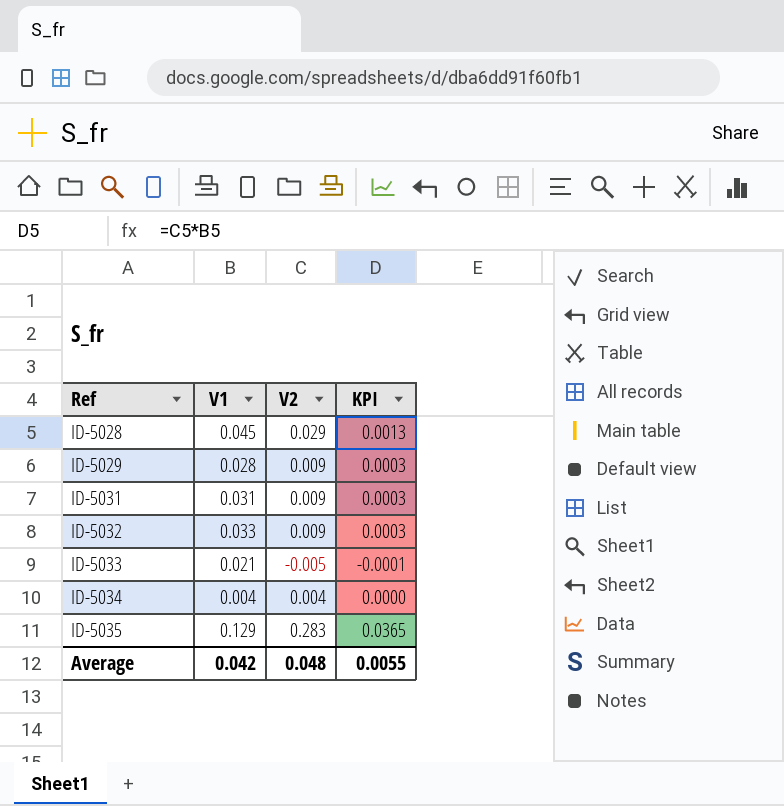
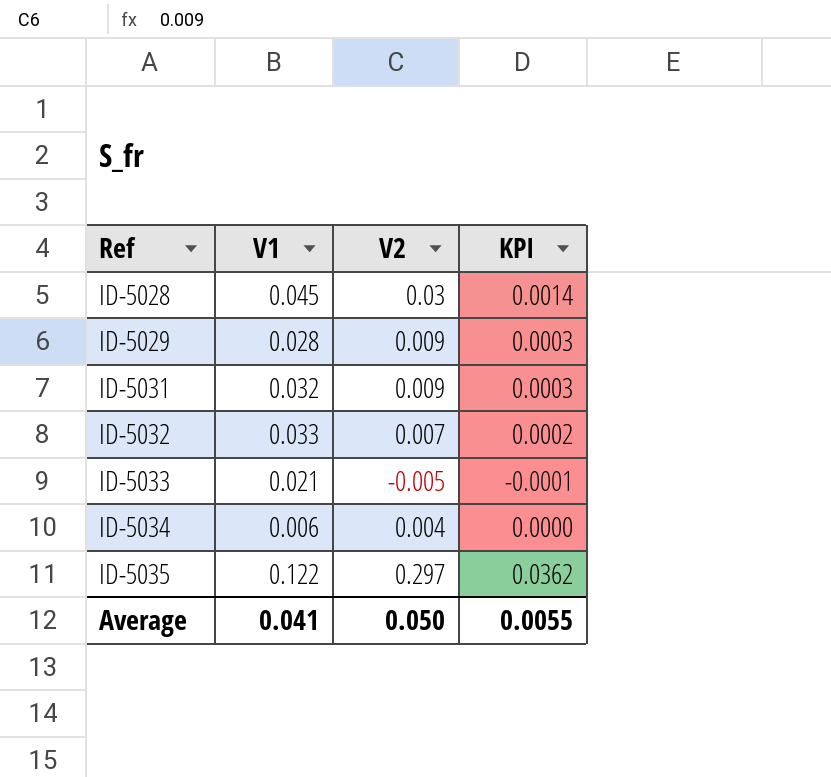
ID-5028 | V2: 0.029 -> 0.03
ID-5028 | KPI: 0.0013 -> 0.0014
ID-5031 | V1: 0.031 -> 0.032
ID-5032 | V2: 0.009 -> 0.007
ID-5032 | KPI: 0.0003 -> 0.0002
ID-5034 | V1: 0.004 -> 0.006
ID-5035 | V1: 0.129 -> 0.122
ID-5035 | V2: 0.283 -> 0.297
ID-5035 | KPI: 0.0365 -> 0.0362
Average | V1: 0.042 -> 0.041
Average | V2: 0.048 -> 0.050

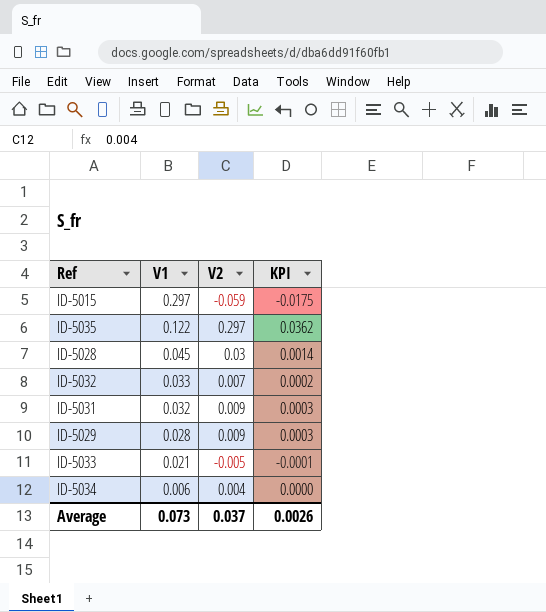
row order: Ref ascending -> V1 descending
row ID-5015: none -> 0.297 | -0.059 | -0.0175
Average | V1: 0.041 -> 0.073
Average | V2: 0.050 -> 0.037
Average | KPI: 0.0055 -> 0.0026

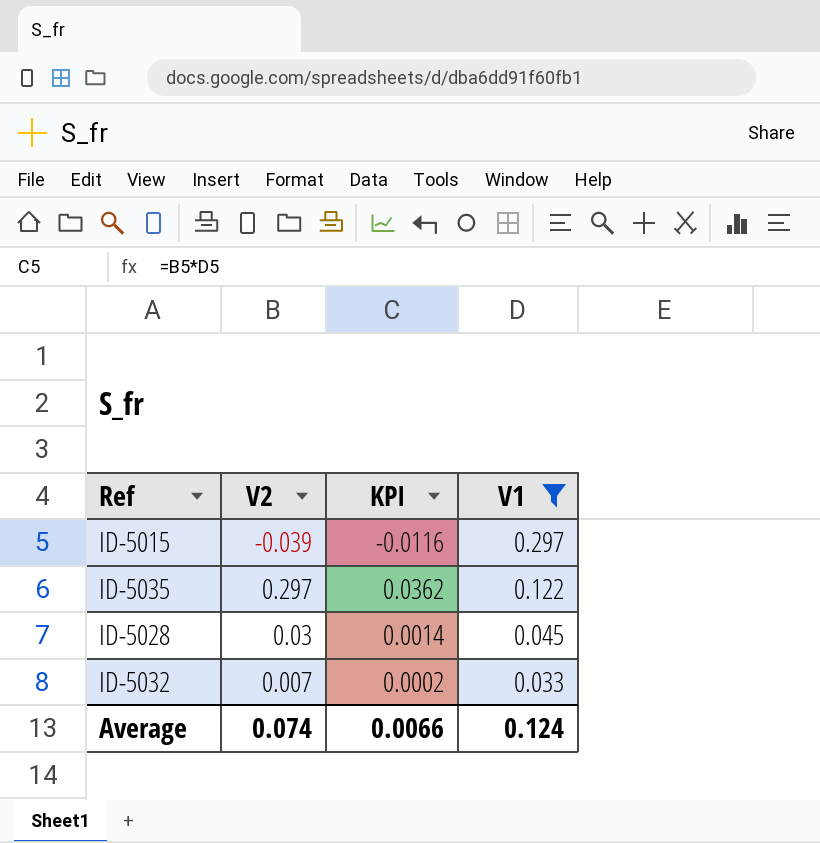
filter: none -> V1 >= 0.033
column V1 | position: 2 -> 4
ID-5015 | V2: -0.059 -> -0.039
ID-5015 | KPI: -0.0175 -> -0.0116
Average | V2: 0.037 -> 0.074
Average | KPI: 0.0026 -> 0.0066
Average | V1: 0.073 -> 0.124

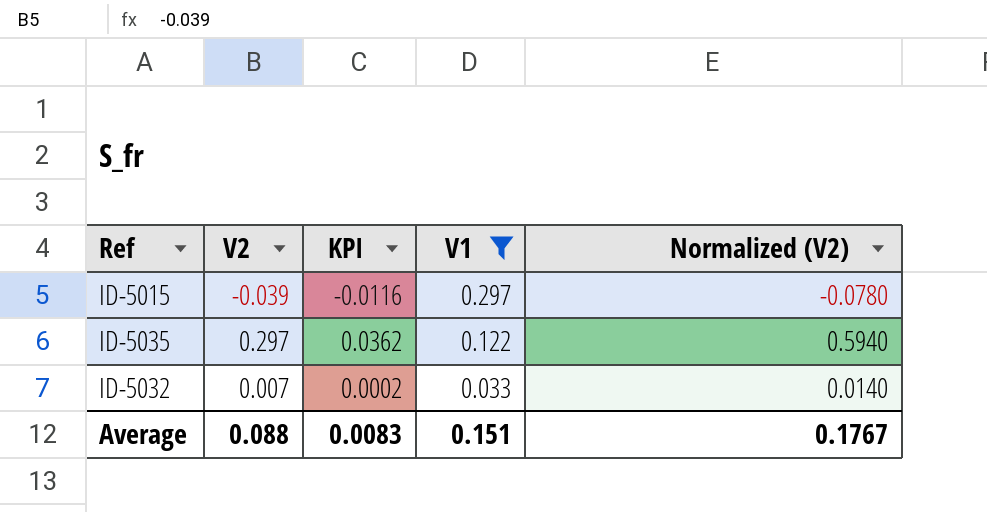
column Normalized (V2) | formula: none -> [V2] * 2
row ID-5028: 0.03 | 0.0014 | 0.045 -> none
Average | V2: 0.074 -> 0.088
Average | KPI: 0.0066 -> 0.0083
Average | V1: 0.124 -> 0.151

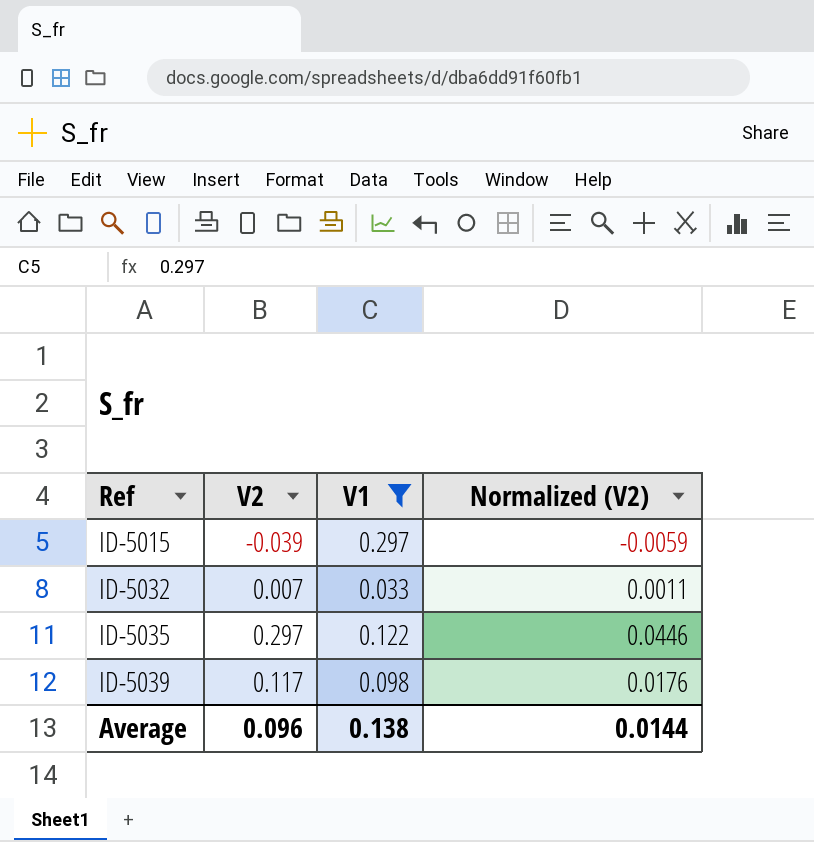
row order: V1 descending -> Ref ascending
column KPI | formula: [V2] * [V1] -> none
column Normalized (V2) | formula: [V2] * 2 -> [V2] * 0.15
row ID-5039: none -> 0.117 | 0.098 | 0.0176
Average | V2: 0.088 -> 0.096
Average | V1: 0.151 -> 0.138
Average | Normalized (V2): 0.1767 -> 0.0144

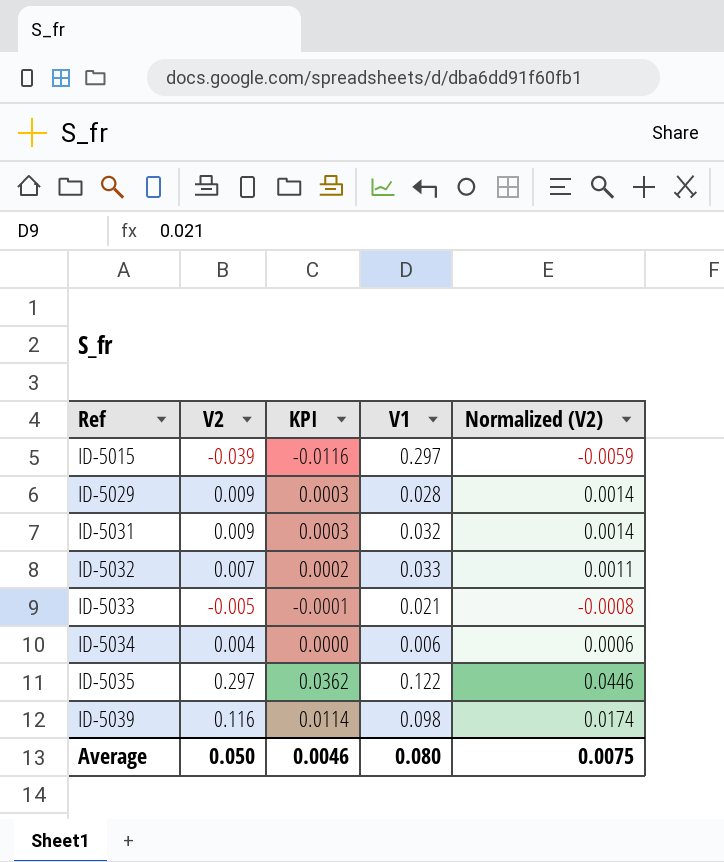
filter: V1 >= 0.033 -> none
column KPI | formula: none -> [V2] * [V1]
ID-5039 | V2: 0.117 -> 0.116
ID-5039 | Normalized (V2): 0.0176 -> 0.0174
Average | V2: 0.096 -> 0.050
Average | V1: 0.138 -> 0.080
Average | Normalized (V2): 0.0144 -> 0.0075

